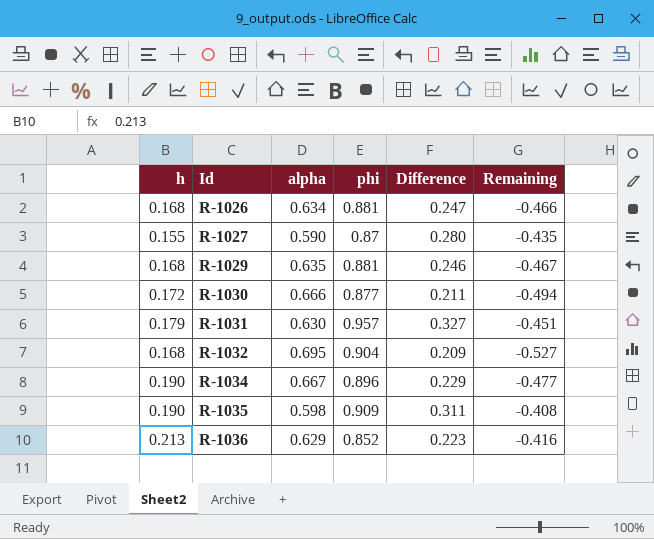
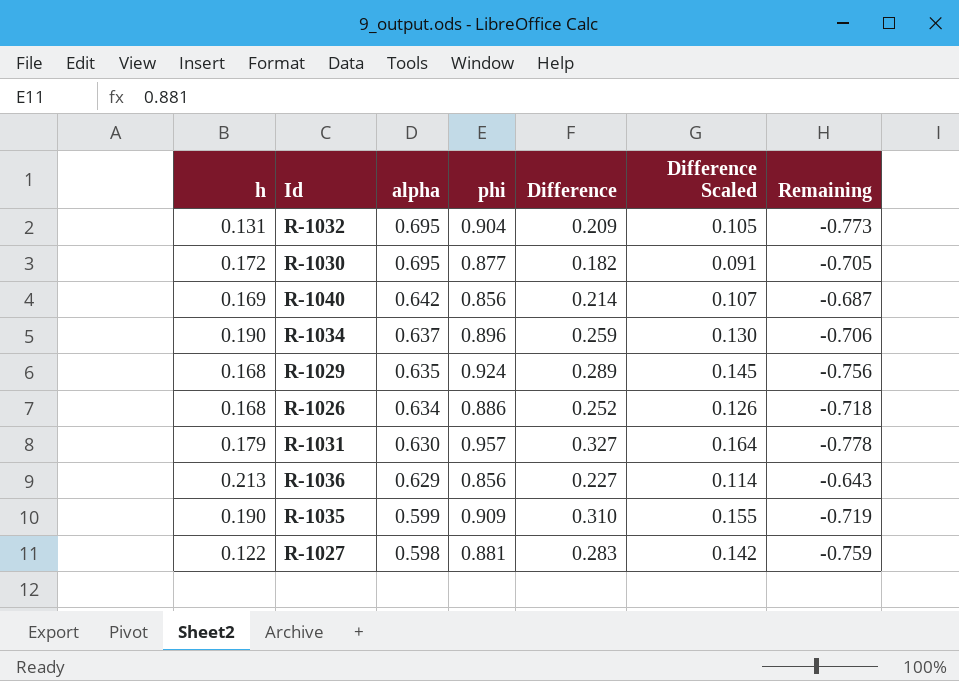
row order: Id ascending -> alpha descending
column Difference Scaled | formula: none -> [Difference] * 0.5
column Remaining | formula: [h] - [alpha] -> [h] - [phi]
R-1032 | h: 0.168 -> 0.131
R-1030 | alpha: 0.666 -> 0.695
R-1030 | Difference: 0.211 -> 0.182
row R-1040: none -> 0.169 | 0.642 | 0.856 | 0.214 | 0.107 | -0.687
R-1034 | alpha: 0.667 -> 0.637
R-1034 | Difference: 0.229 -> 0.259
R-1029 | phi: 0.881 -> 0.924
R-1029 | Difference: 0.246 -> 0.289
R-1026 | phi: 0.881 -> 0.886
R-1026 | Difference: 0.247 -> 0.252
R-1036 | phi: 0.852 -> 0.856
R-1036 | Difference: 0.223 -> 0.227
R-1035 | alpha: 0.598 -> 0.599
R-1035 | Difference: 0.311 -> 0.310
R-1027 | h: 0.155 -> 0.122
R-1027 | alpha: 0.590 -> 0.598
R-1027 | phi: 0.87 -> 0.881
R-1027 | Difference: 0.280 -> 0.283

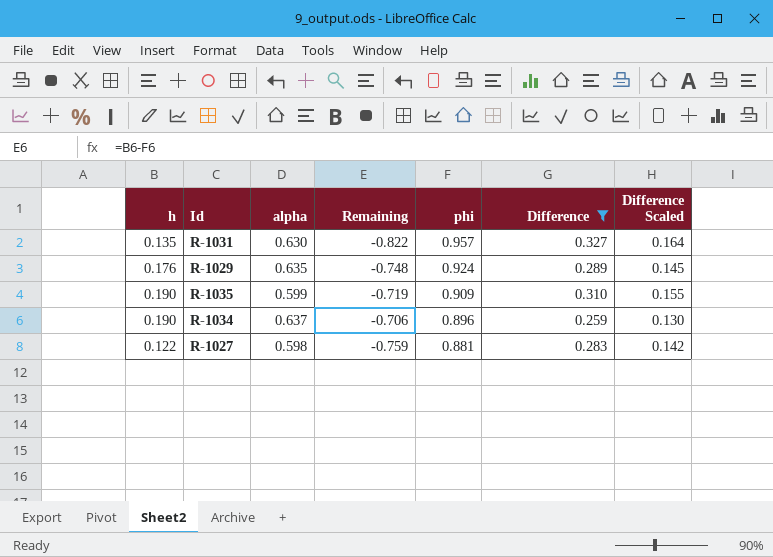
filter: none -> Difference >= 0.259
row order: alpha descending -> phi descending
column Remaining | position: 7 -> 4
R-1031 | h: 0.179 -> 0.135
R-1031 | Remaining: -0.778 -> -0.822
R-1029 | h: 0.168 -> 0.176
R-1029 | Remaining: -0.756 -> -0.748

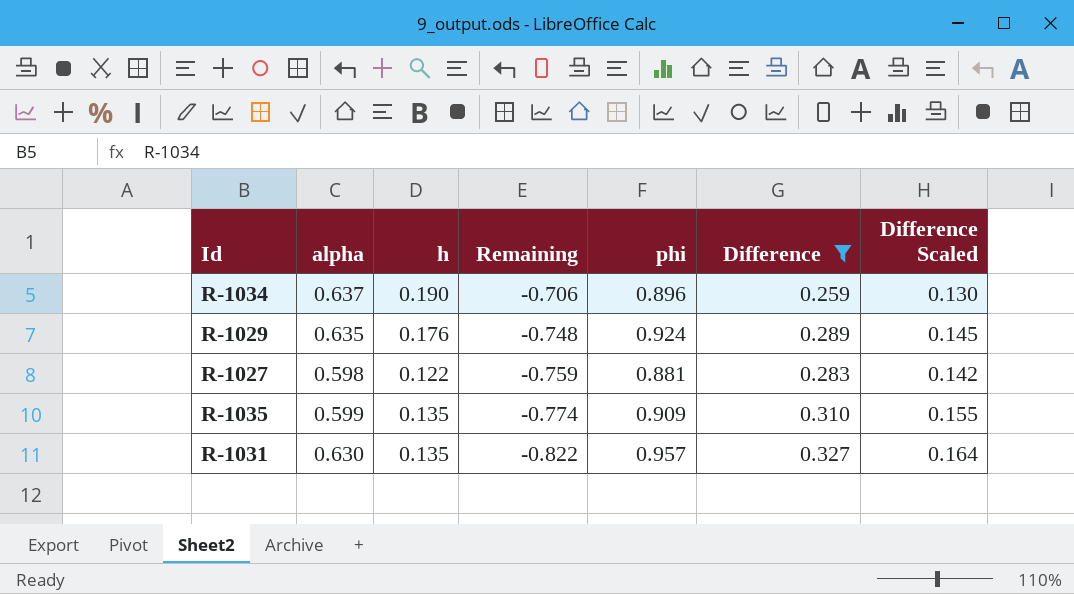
row order: phi descending -> Remaining descending
column h | position: 1 -> 3
R-1035 | h: 0.190 -> 0.135
R-1035 | Remaining: -0.719 -> -0.774

